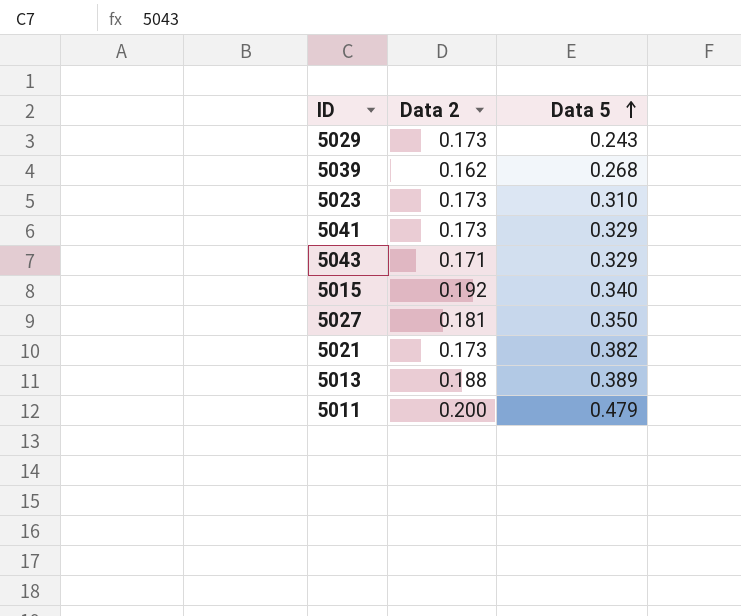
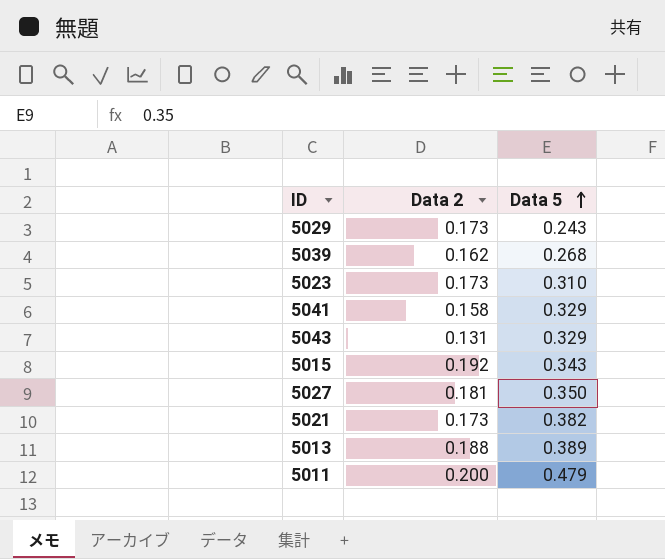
5041 | Data 2: 0.173 -> 0.158
5043 | Data 2: 0.171 -> 0.131
5015 | Data 5: 0.340 -> 0.343

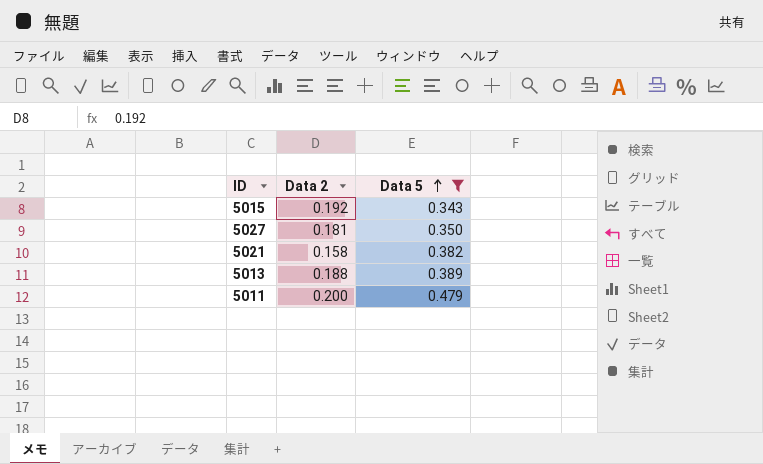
filter: none -> Data 5 >= 0.343
5021 | Data 2: 0.173 -> 0.158

